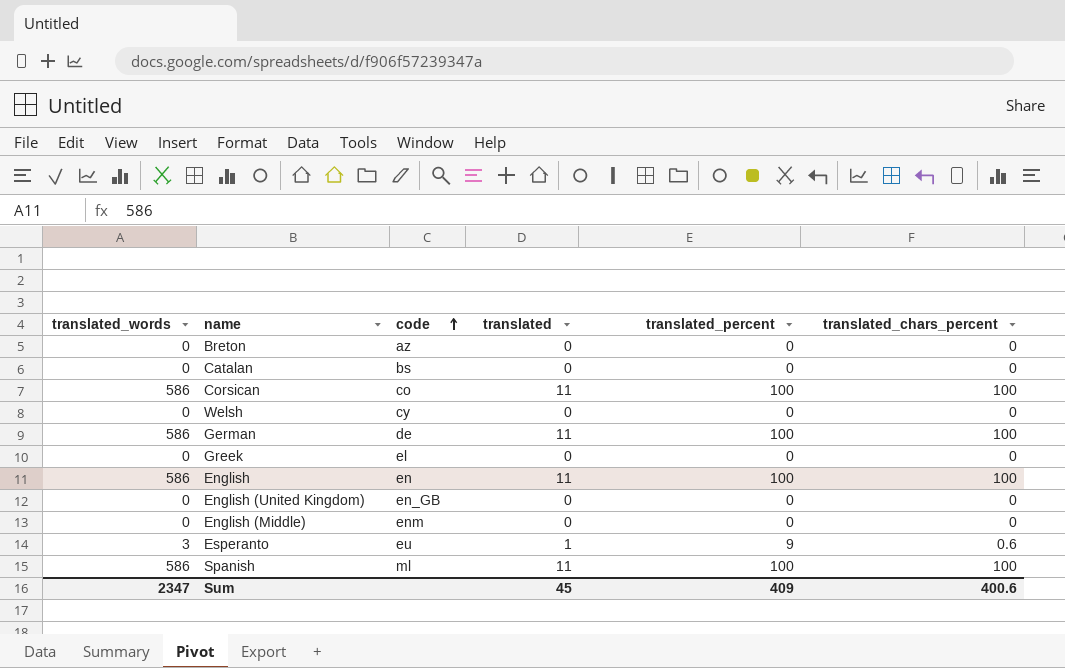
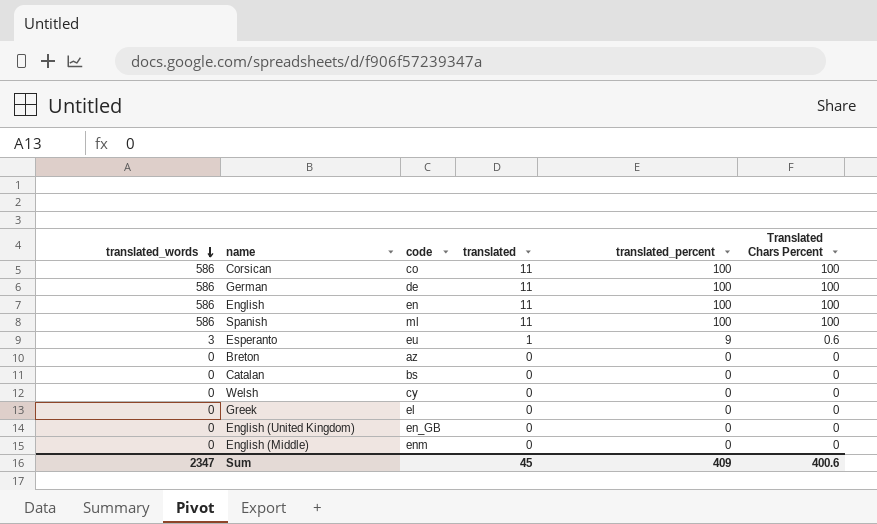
row order: code ascending -> translated_words descending
column name: translated_chars_percent -> Translated Chars Percent

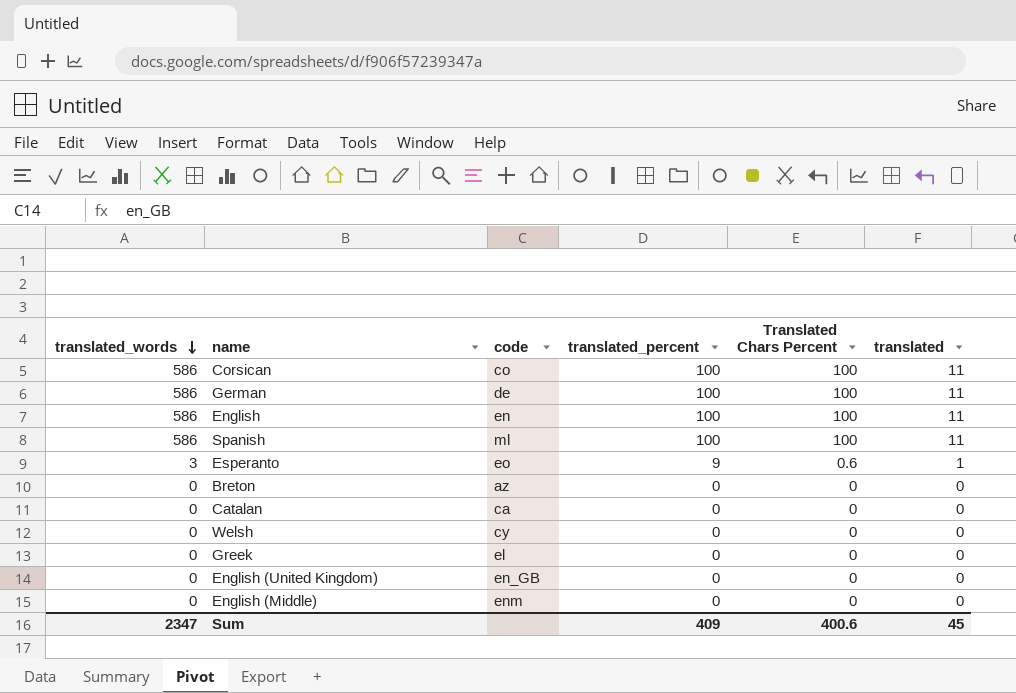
column translated | position: 4 -> 6
Esperanto | code: eu -> eo
Catalan | code: bs -> ca

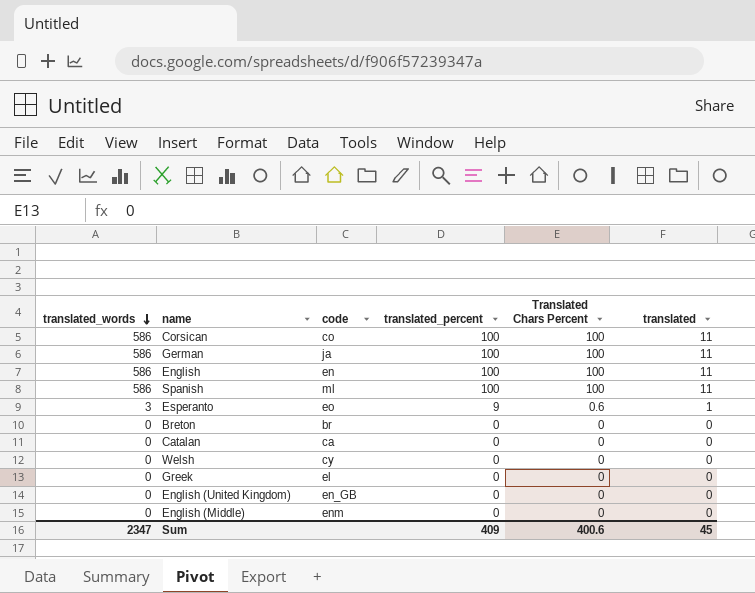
German | code: de -> ja
Breton | code: az -> br

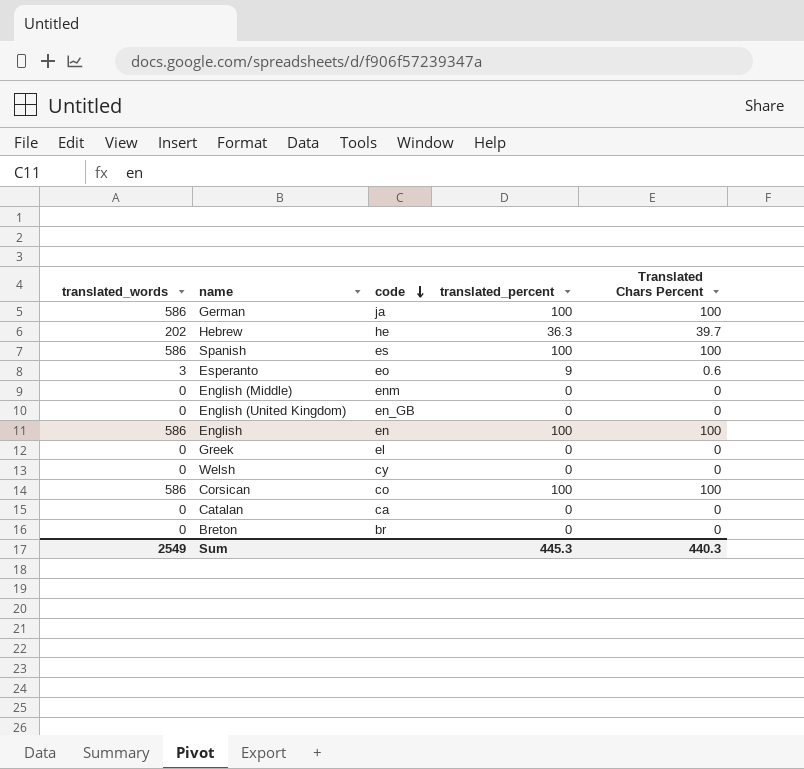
row order: translated_words descending -> code descending
column translated | position: 6 -> none
row Hebrew: none -> 202 | he | 36.3 | 39.7
Spanish | code: ml -> es
Sum | translated_words: 2347 -> 2549
Sum | translated_percent: 409 -> 445.3
Sum | Translated Chars Percent: 400.6 -> 440.3

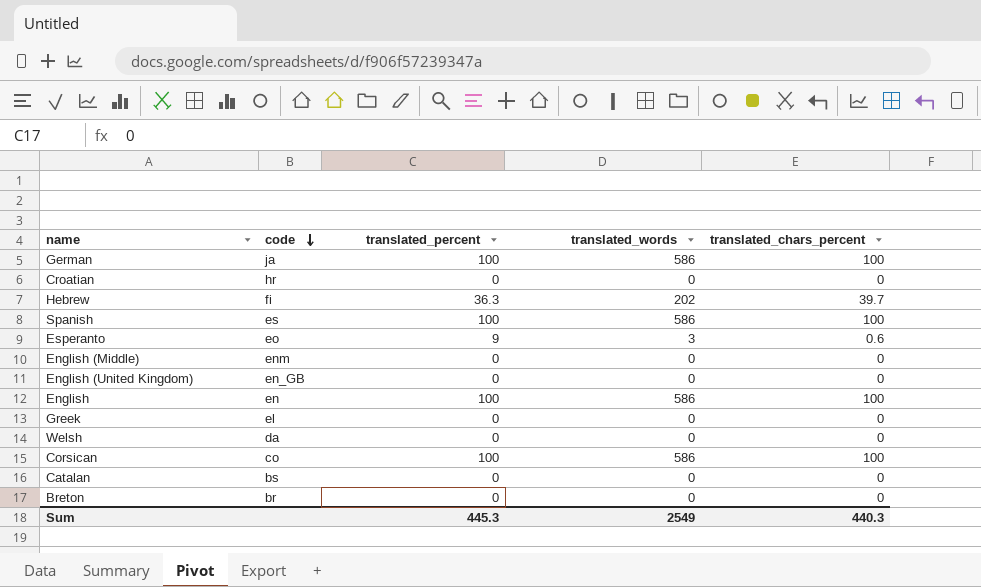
column translated_words | position: 1 -> 4
column name: Translated Chars Percent -> translated_chars_percent
row Croatian: none -> hr | 0 | 0 | 0
Hebrew | code: he -> fi
Welsh | code: cy -> da
Catalan | code: ca -> bs

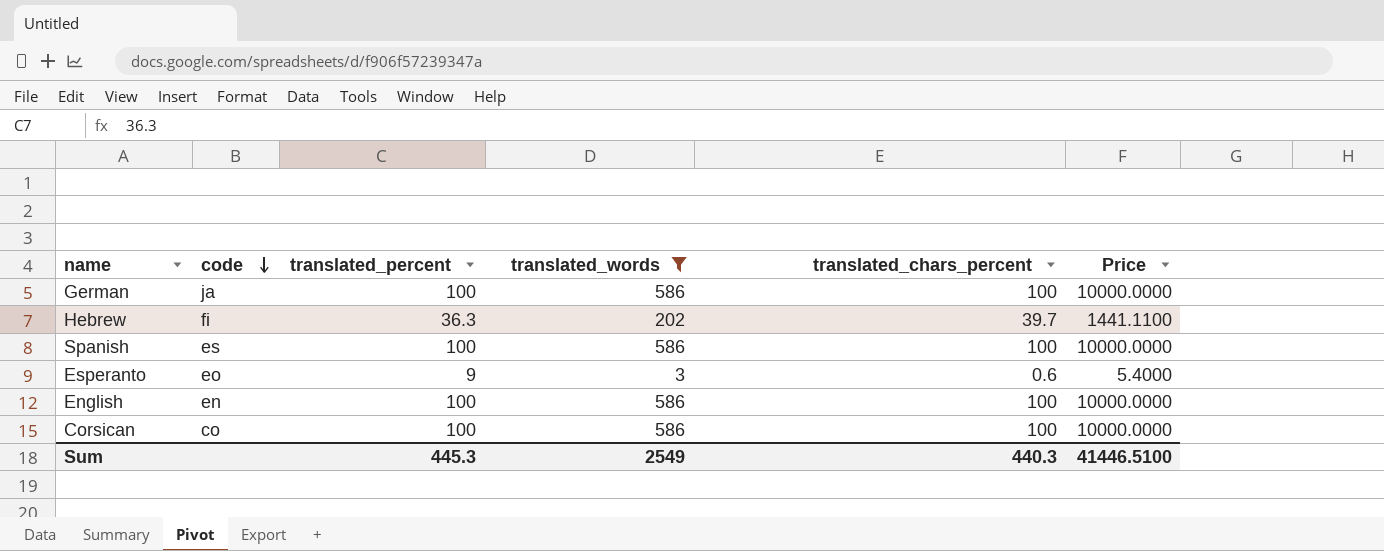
filter: none -> translated_words != 0
column Price | formula: none -> [translated_percent] * [translated_chars_percent]

